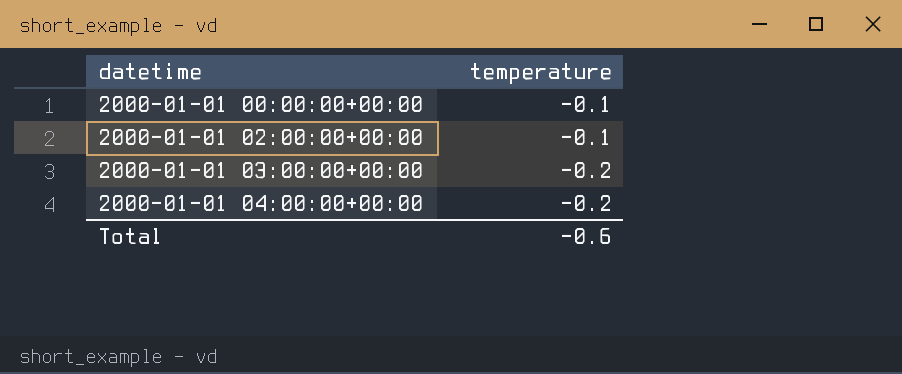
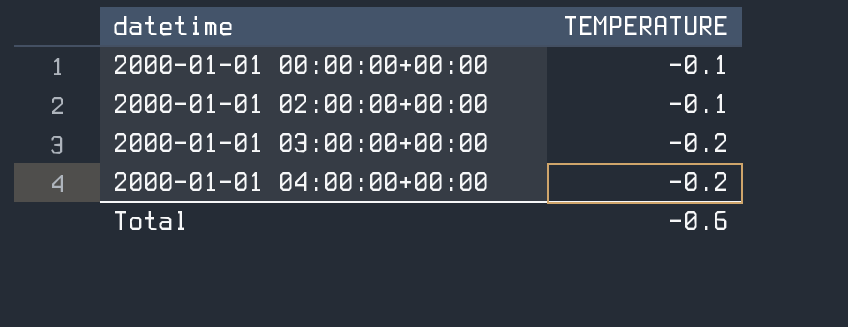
column name: temperature -> TEMPERATURE

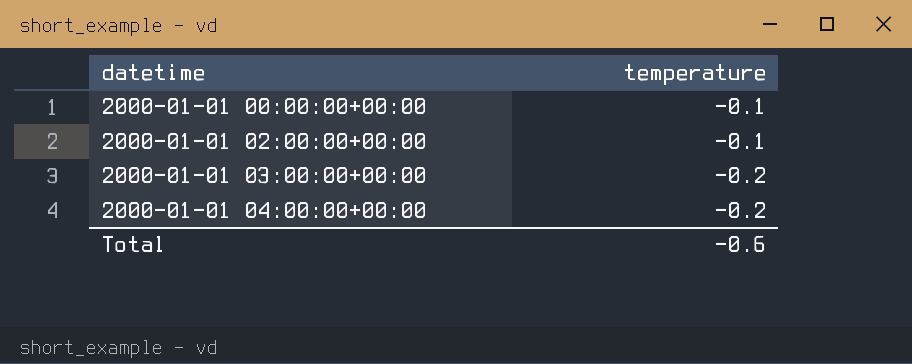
column name: TEMPERATURE -> temperature

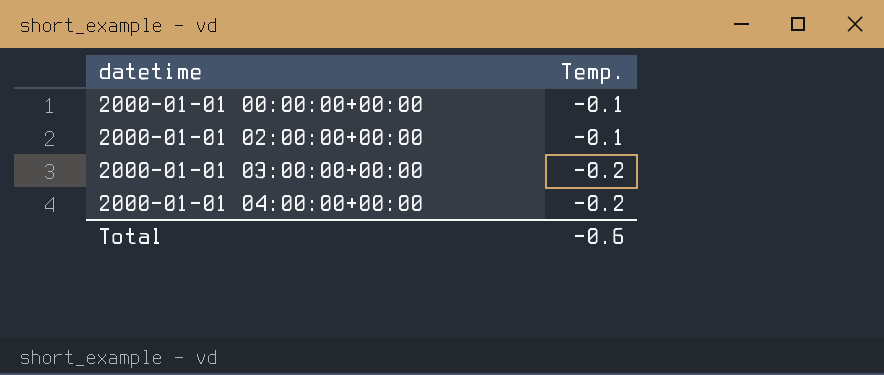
column name: temperature -> Temp.

